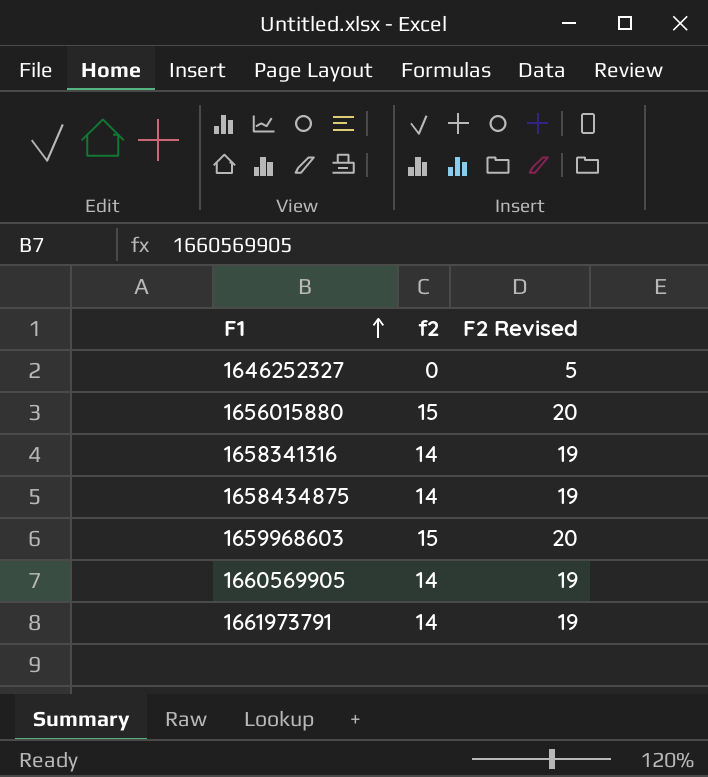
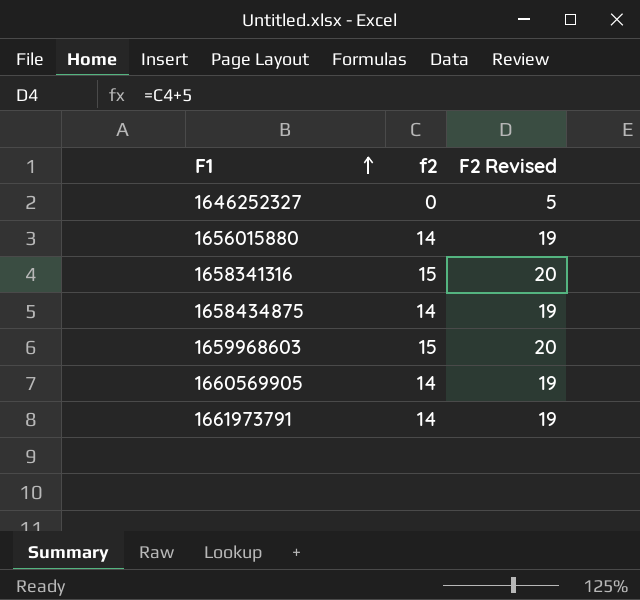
1656015880 | f2: 15 -> 14
1656015880 | F2 Revised: 20 -> 19
1658341316 | f2: 14 -> 15
1658341316 | F2 Revised: 19 -> 20

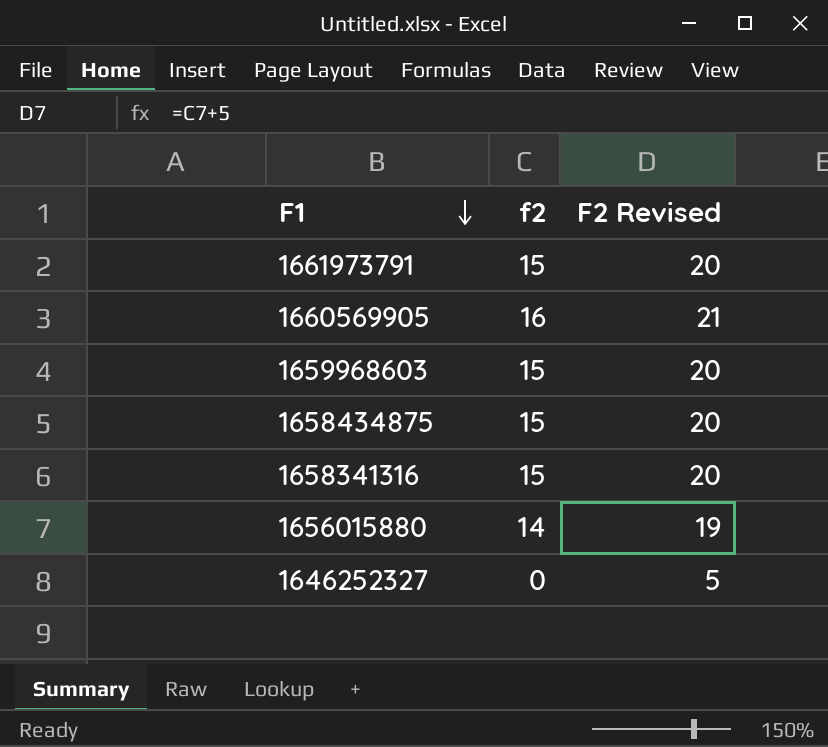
row order: F1 ascending -> F1 descending
1661973791 | f2: 14 -> 15
1661973791 | F2 Revised: 19 -> 20
1660569905 | f2: 14 -> 16
1660569905 | F2 Revised: 19 -> 21
1658434875 | f2: 14 -> 15
1658434875 | F2 Revised: 19 -> 20

